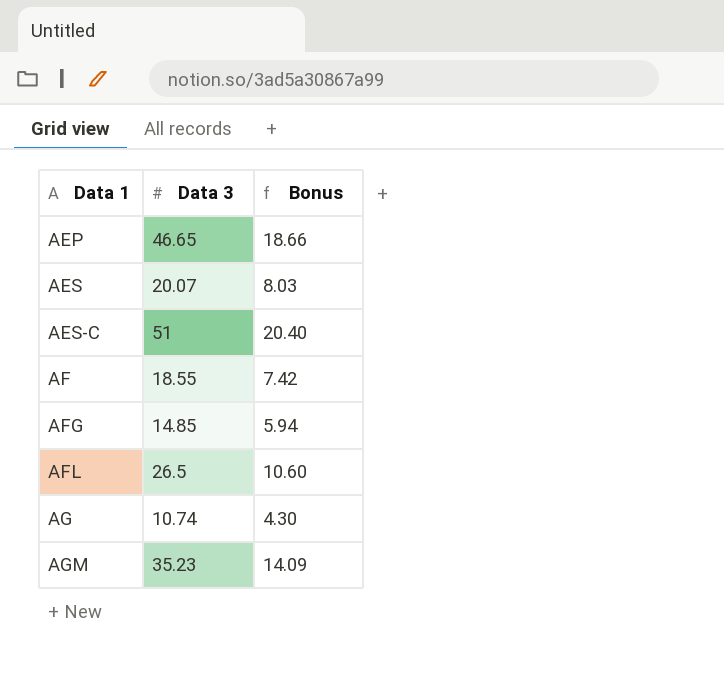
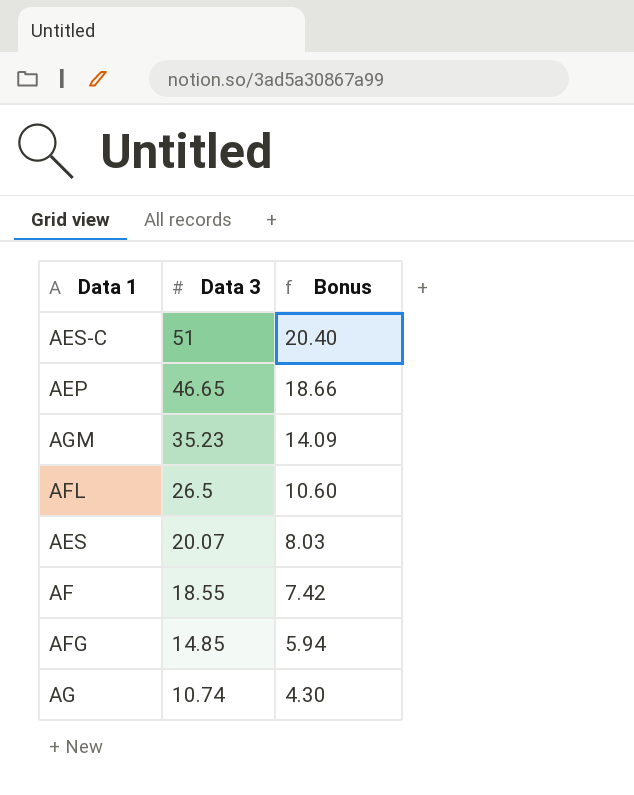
row order: Data 1 ascending -> Data 3 descending

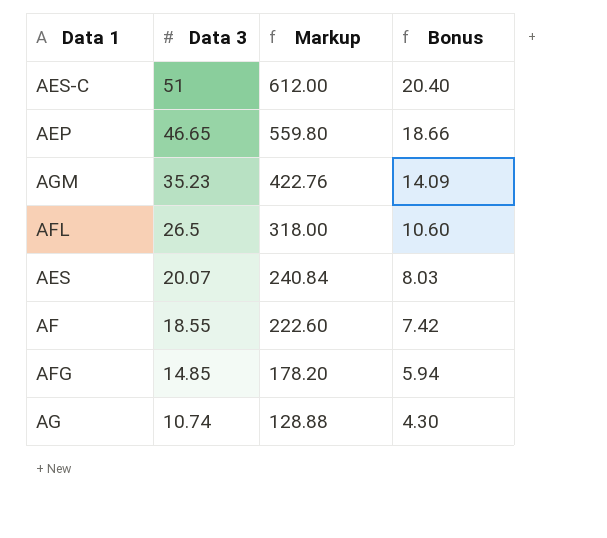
column Markup | formula: none -> [Data 3] * 12

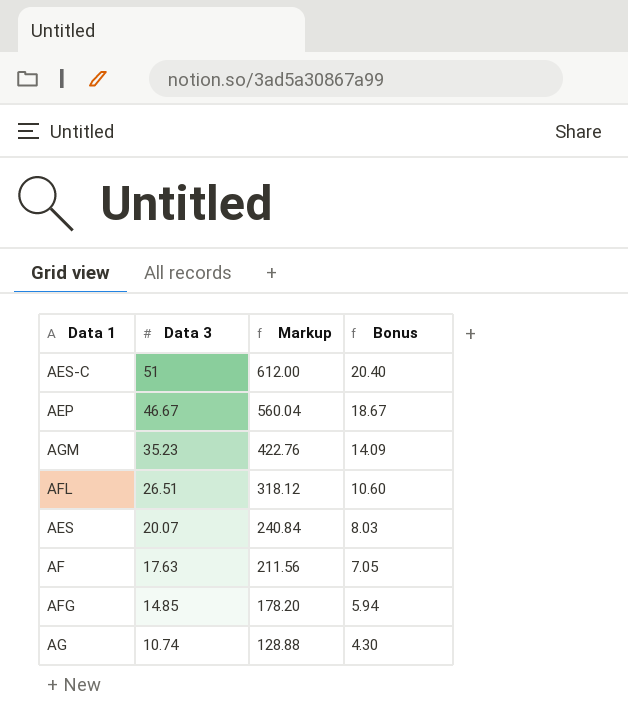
AEP | Data 3: 46.65 -> 46.67
AEP | Markup: 559.80 -> 560.04
AEP | Bonus: 18.66 -> 18.67
AFL | Data 3: 26.5 -> 26.51
AFL | Markup: 318.00 -> 318.12
AF | Data 3: 18.55 -> 17.63
AF | Markup: 222.60 -> 211.56
AF | Bonus: 7.42 -> 7.05

